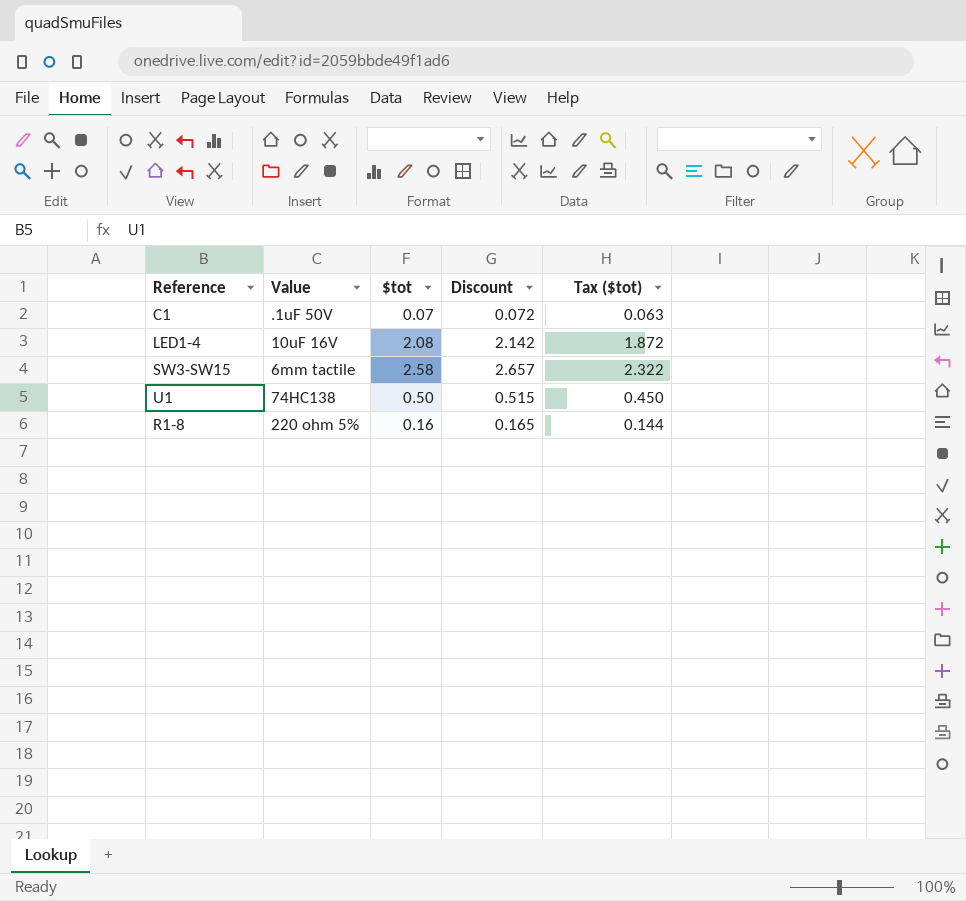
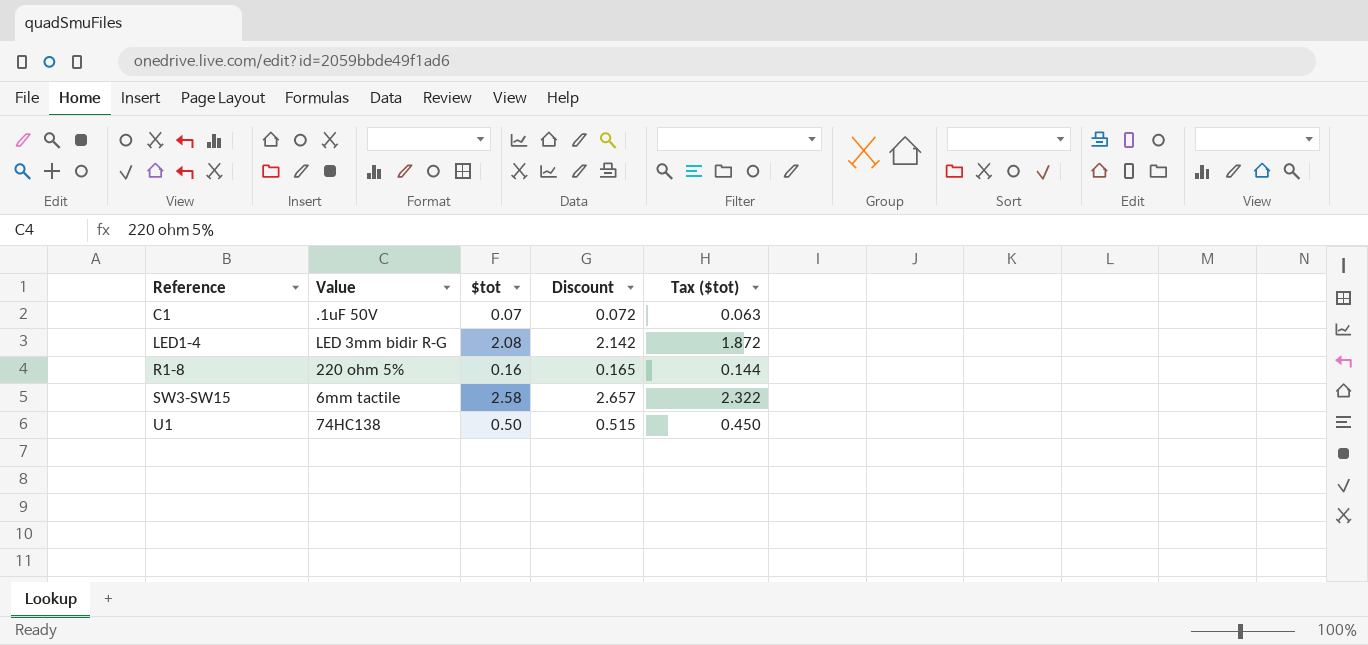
row order: none -> Reference ascending
LED1-4 | Value: 10uF 16V -> LED 3mm bidir R-G

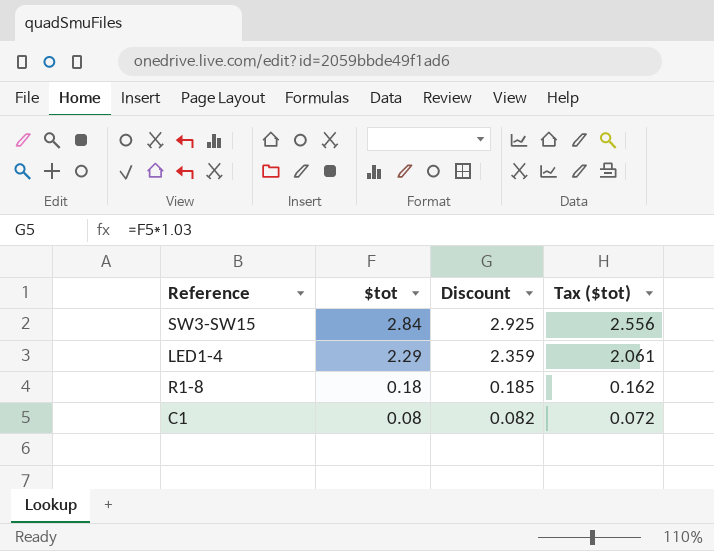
row order: Reference ascending -> $tot descending
column Value | position: 2 -> none
row U1: 74HC138 | 0.50 | 0.515 | 0.450 -> none
SW3-SW15 | $tot: 2.58 -> 2.84
SW3-SW15 | Discount: 2.657 -> 2.925
SW3-SW15 | Tax ($tot): 2.322 -> 2.556
LED1-4 | $tot: 2.08 -> 2.29
LED1-4 | Discount: 2.142 -> 2.359
LED1-4 | Tax ($tot): 1.872 -> 2.061
R1-8 | $tot: 0.16 -> 0.18
R1-8 | Discount: 0.165 -> 0.185
R1-8 | Tax ($tot): 0.144 -> 0.162
C1 | $tot: 0.07 -> 0.08
C1 | Discount: 0.072 -> 0.082
C1 | Tax ($tot): 0.063 -> 0.072

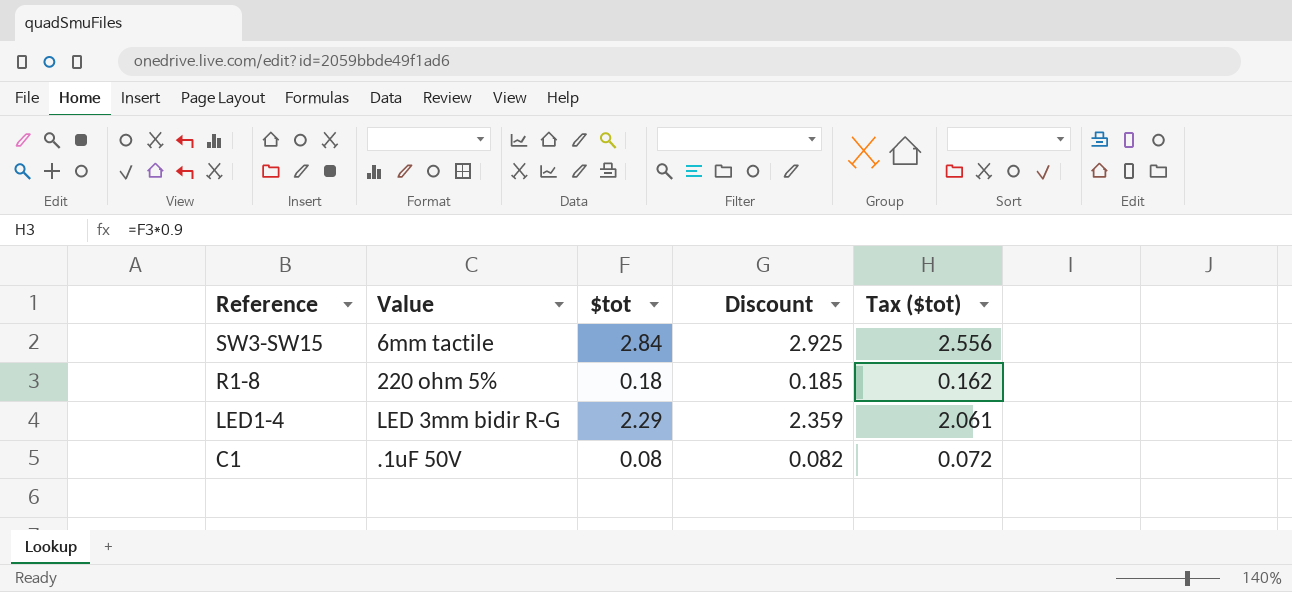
row order: $tot descending -> Reference descending
column Value | position: none -> 2

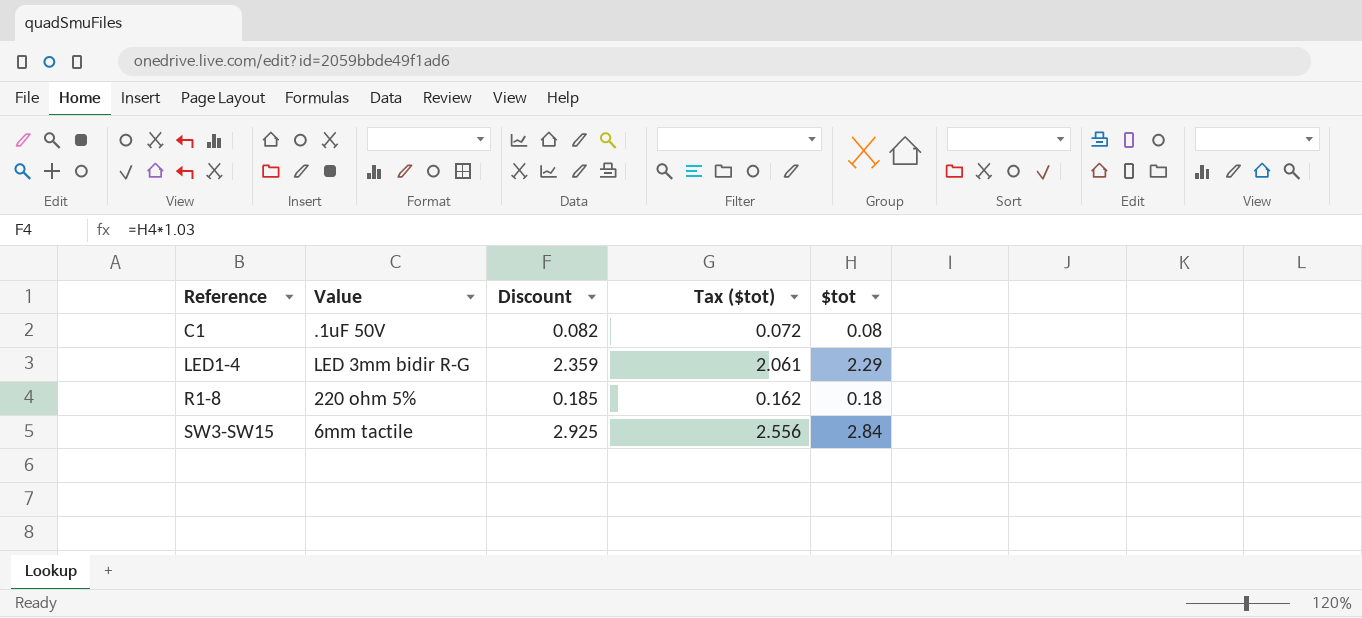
row order: Reference descending -> Reference ascending
column $tot | position: 3 -> 5

